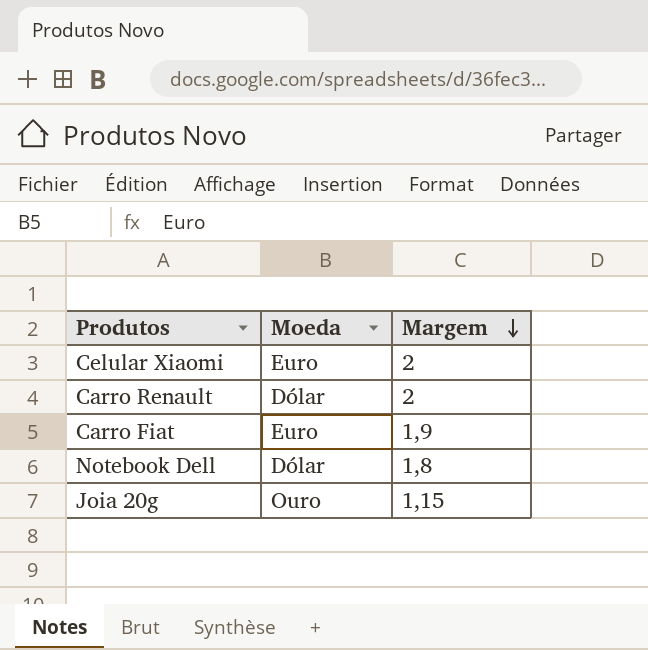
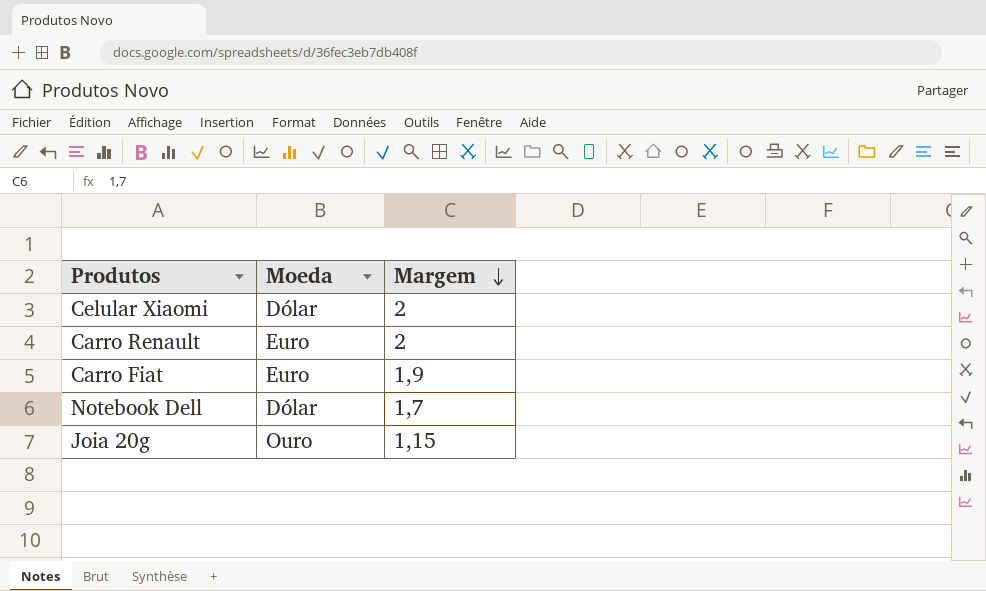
Celular Xiaomi | Moeda: Euro -> Dólar
Carro Renault | Moeda: Dólar -> Euro
Notebook Dell | Margem: 1,8 -> 1,7

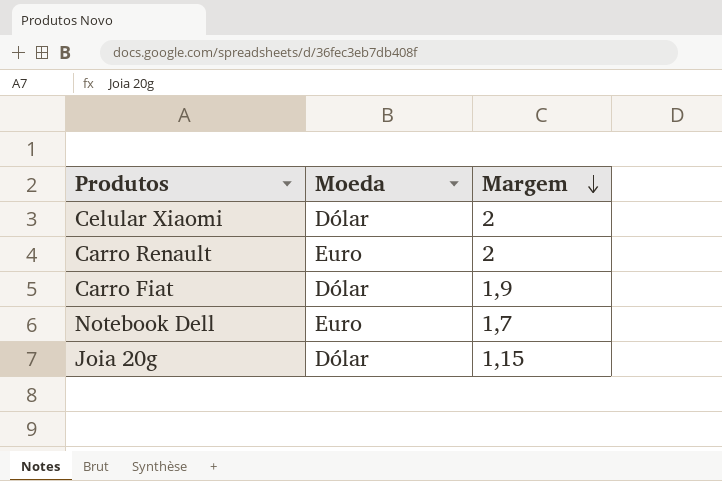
Carro Fiat | Moeda: Euro -> Dólar
Notebook Dell | Moeda: Dólar -> Euro
Joia 20g | Moeda: Ouro -> Dólar

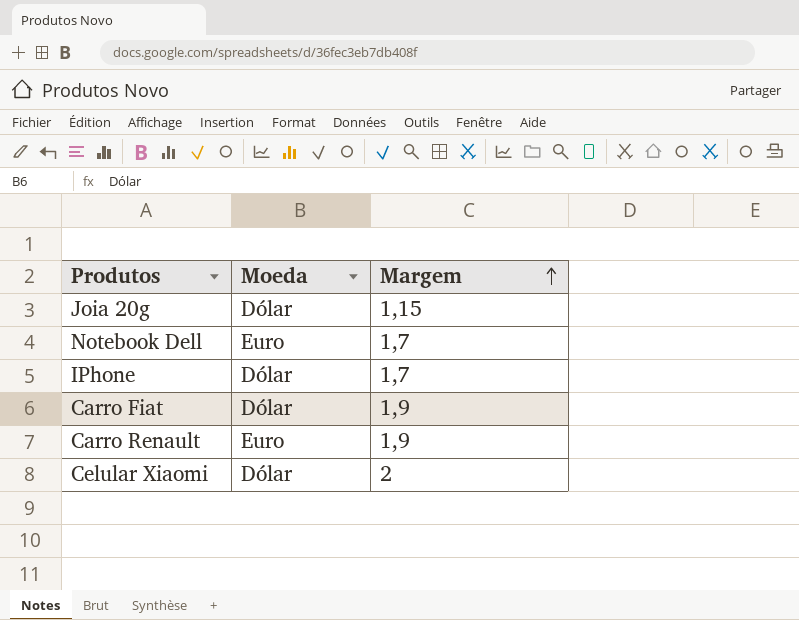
row order: Margem descending -> Margem ascending
row IPhone: none -> Dólar | 1,7
Carro Renault | Margem: 2 -> 1,9

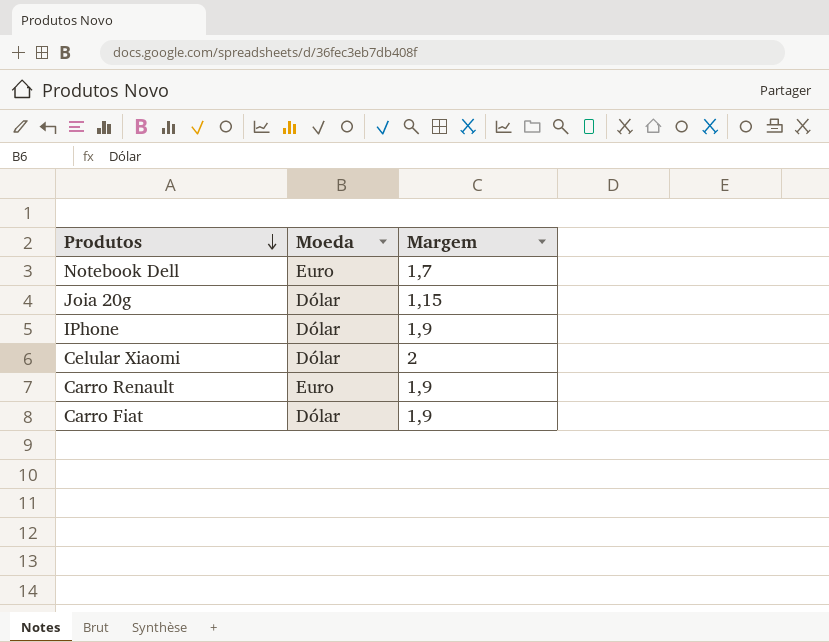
row order: Margem ascending -> Produtos descending
IPhone | Margem: 1,7 -> 1,9

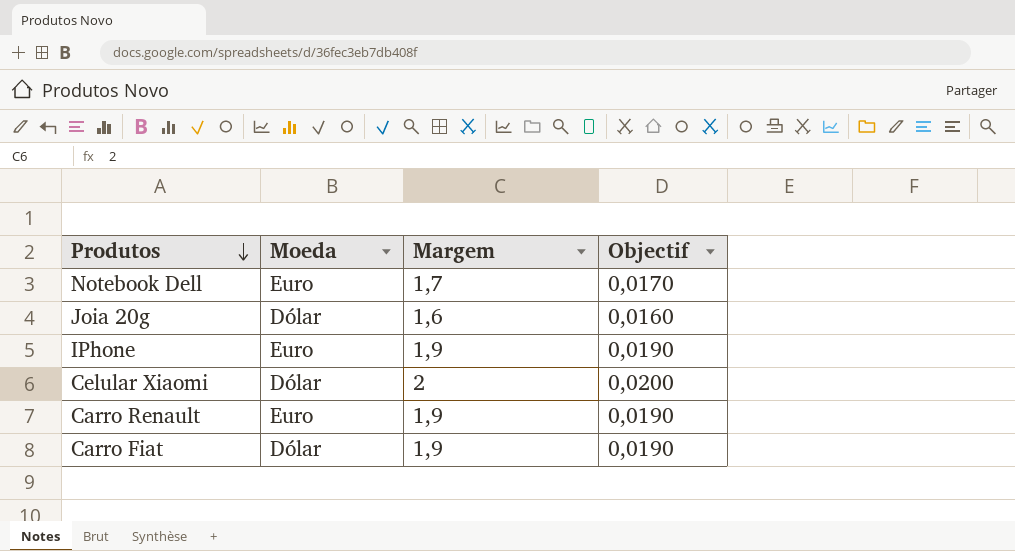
column Objectif | formula: none -> [Margem] * 0,01
Joia 20g | Margem: 1,15 -> 1,6
IPhone | Moeda: Dólar -> Euro

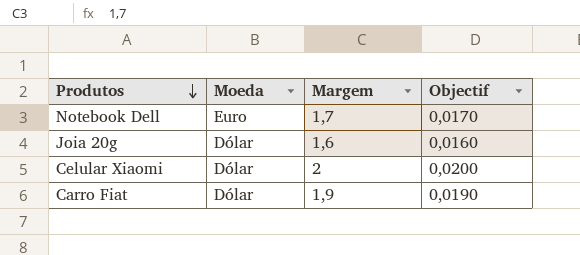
row IPhone: Euro | 1,9 | 0,0190 -> none
row Carro Renault: Euro | 1,9 | 0,0190 -> none

